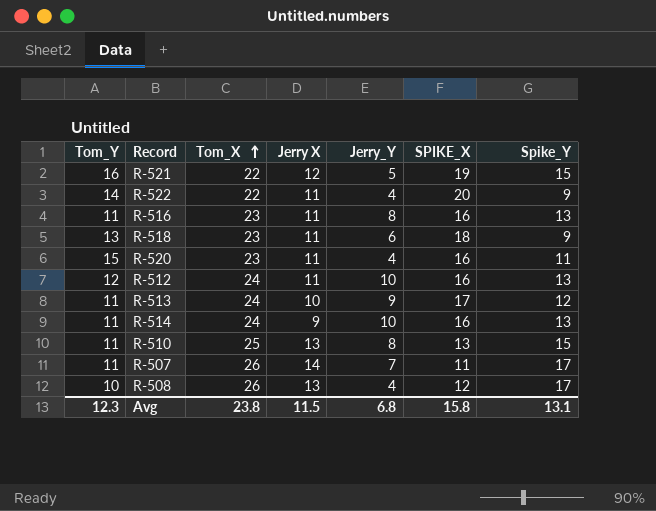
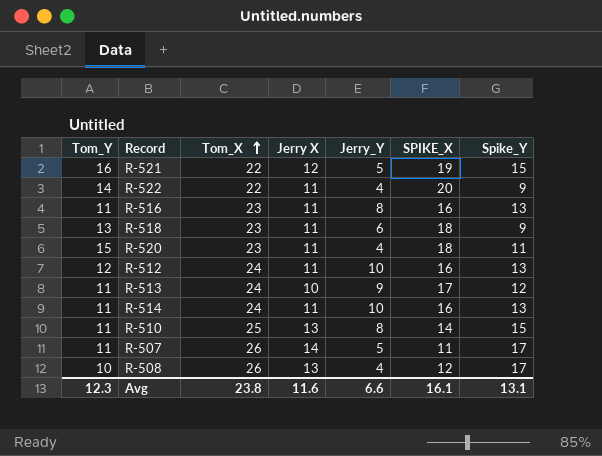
R-520 | SPIKE_X: 16 -> 18
R-514 | Jerry X: 9 -> 11
R-510 | SPIKE_X: 13 -> 14
R-507 | Jerry_Y: 7 -> 5
Avg | Jerry X: 11.5 -> 11.6
Avg | Jerry_Y: 6.8 -> 6.6
Avg | SPIKE_X: 15.8 -> 16.1

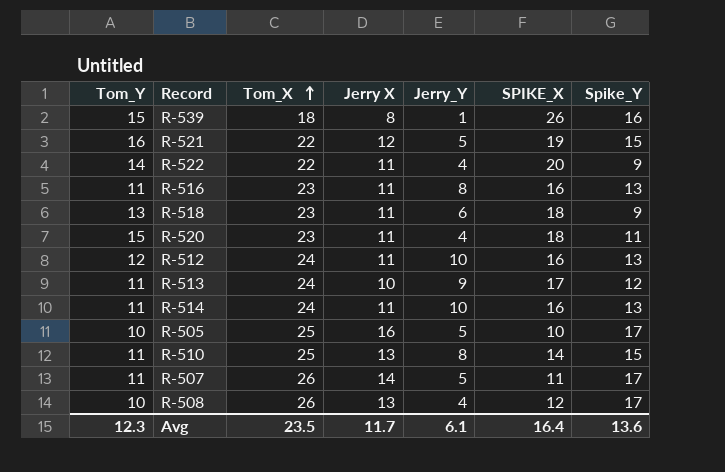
row R-539: none -> 15 | 18 | 8 | 1 | 26 | 16
row R-505: none -> 10 | 25 | 16 | 5 | 10 | 17
Avg | Tom_X: 23.8 -> 23.5
Avg | Jerry X: 11.6 -> 11.7
Avg | Jerry_Y: 6.6 -> 6.1
Avg | SPIKE_X: 16.1 -> 16.4
Avg | Spike_Y: 13.1 -> 13.6

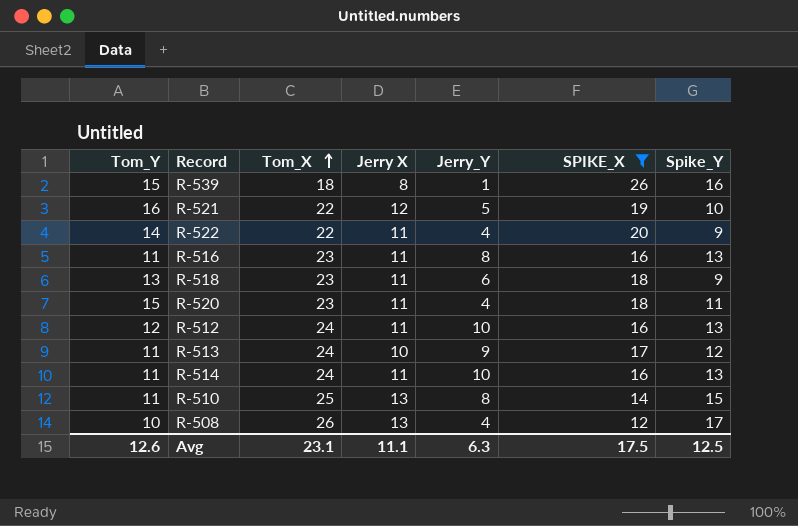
filter: none -> SPIKE_X >= 12
R-521 | Spike_Y: 15 -> 10
Avg | Tom_Y: 12.3 -> 12.6
Avg | Tom_X: 23.5 -> 23.1
Avg | Jerry X: 11.7 -> 11.1
Avg | Jerry_Y: 6.1 -> 6.3
Avg | SPIKE_X: 16.4 -> 17.5
Avg | Spike_Y: 13.6 -> 12.5

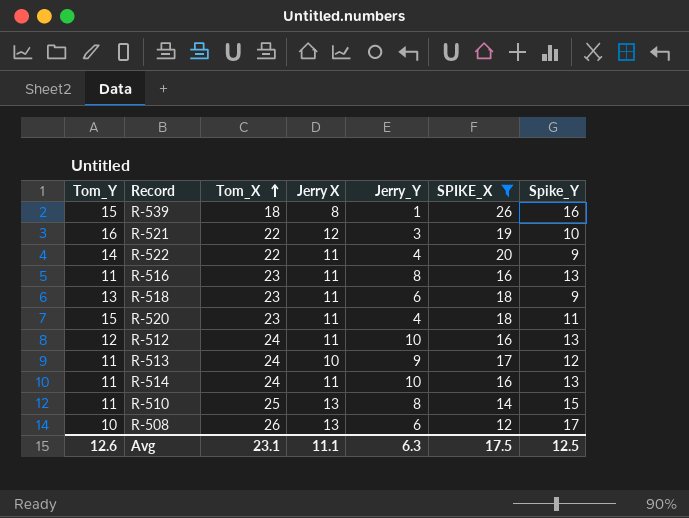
R-521 | Jerry_Y: 5 -> 3
R-508 | Jerry_Y: 4 -> 6

